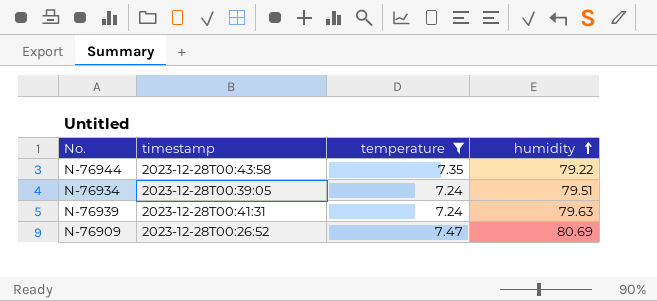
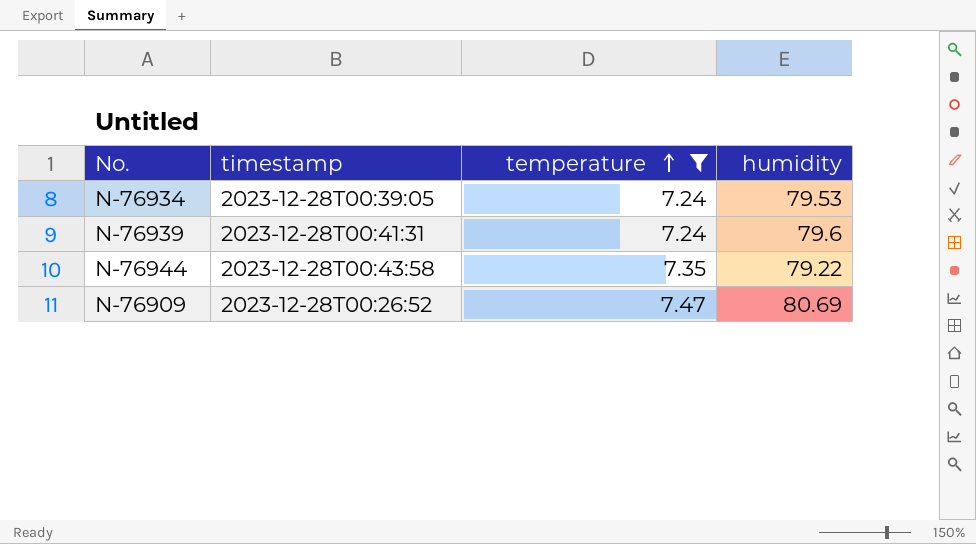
row order: humidity ascending -> temperature ascending
N-76934 | humidity: 79.51 -> 79.53
N-76939 | humidity: 79.63 -> 79.6

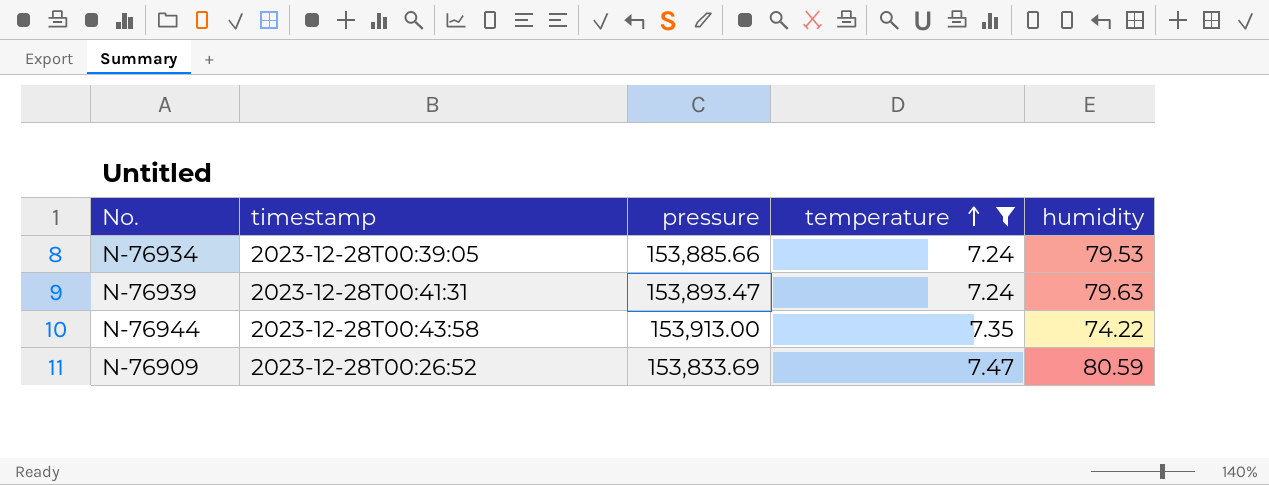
column pressure | position: none -> 3
N-76939 | humidity: 79.6 -> 79.63
N-76944 | humidity: 79.22 -> 74.22
N-76909 | humidity: 80.69 -> 80.59

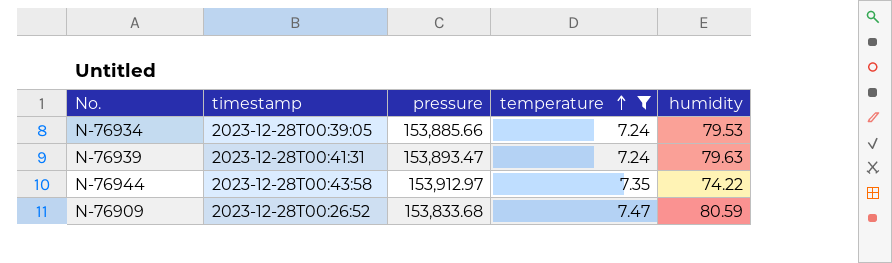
N-76944 | pressure: 153,913.00 -> 153,912.97
N-76909 | pressure: 153,833.69 -> 153,833.68

